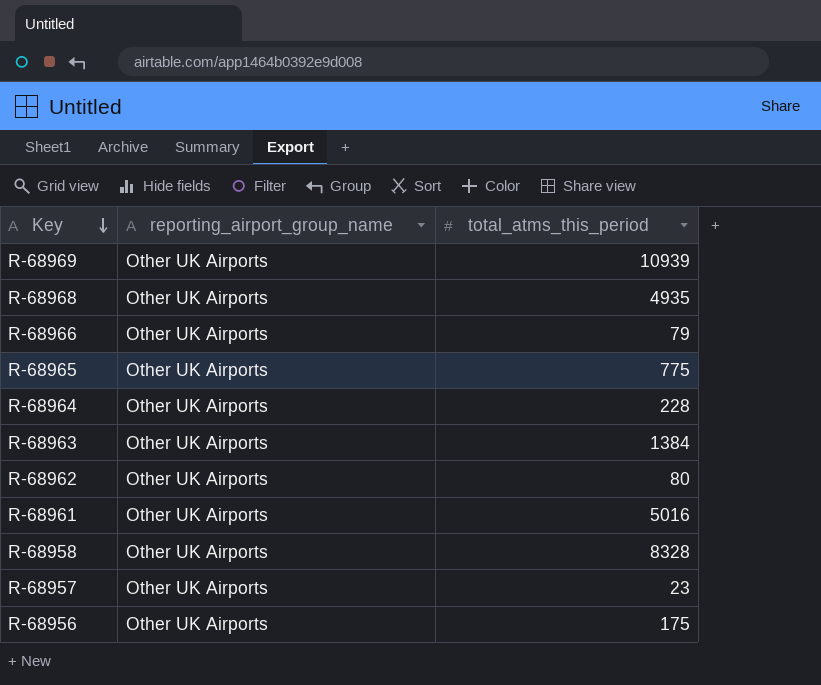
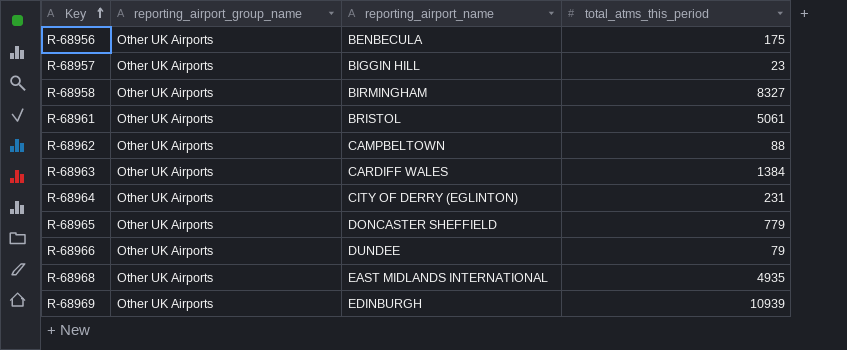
row order: Key descending -> Key ascending
column reporting_airport_name | position: none -> 3
R-68958 | total_atms_this_period: 8328 -> 8327
R-68961 | total_atms_this_period: 5016 -> 5061
R-68962 | total_atms_this_period: 80 -> 88
R-68964 | total_atms_this_period: 228 -> 231
R-68965 | total_atms_this_period: 775 -> 779

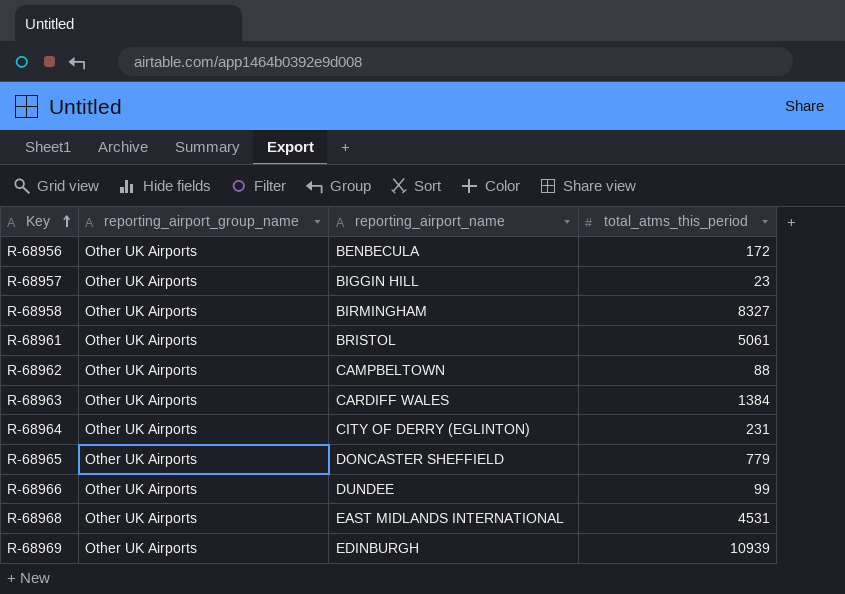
R-68956 | total_atms_this_period: 175 -> 172
R-68966 | total_atms_this_period: 79 -> 99
R-68968 | total_atms_this_period: 4935 -> 4531

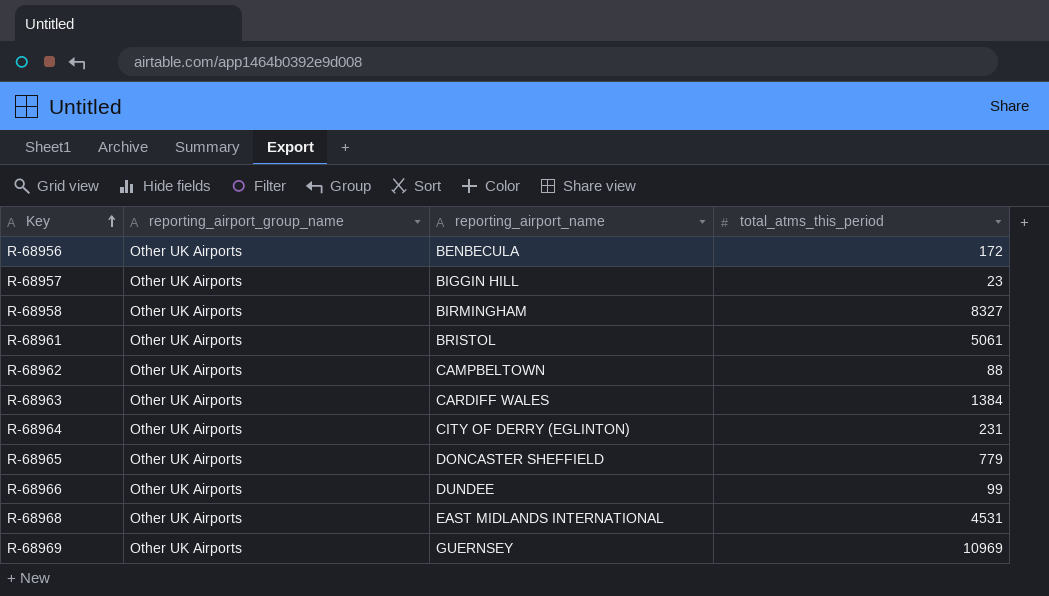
R-68969 | reporting_airport_name: EDINBURGH -> GUERNSEY
R-68969 | total_atms_this_period: 10939 -> 10969

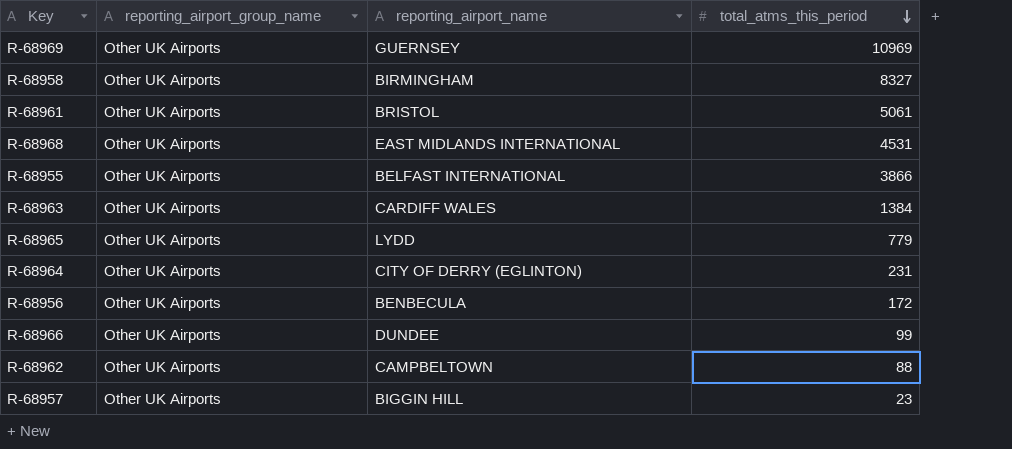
row order: Key ascending -> total_atms_this_period descending
row R-68955: none -> Other UK Airports | BELFAST INTERNATIONAL | 3866
R-68965 | reporting_airport_name: DONCASTER SHEFFIELD -> LYDD

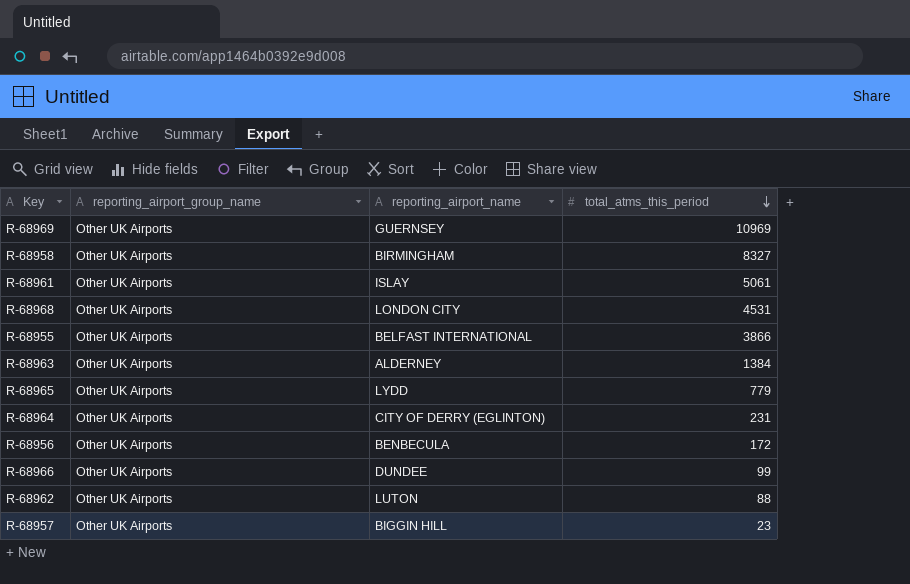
R-68961 | reporting_airport_name: BRISTOL -> ISLAY
R-68968 | reporting_airport_name: EAST MIDLANDS INTERNATIONAL -> LONDON CITY
R-68963 | reporting_airport_name: CARDIFF WALES -> ALDERNEY
R-68962 | reporting_airport_name: CAMPBELTOWN -> LUTON

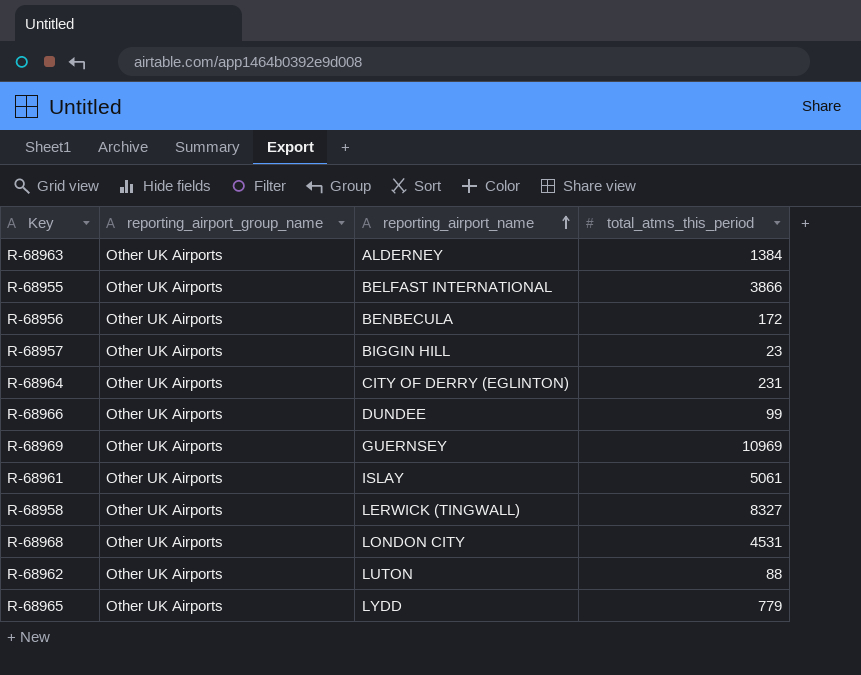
row order: total_atms_this_period descending -> reporting_airport_name ascending
R-68958 | reporting_airport_name: BIRMINGHAM -> LERWICK (TINGWALL)

